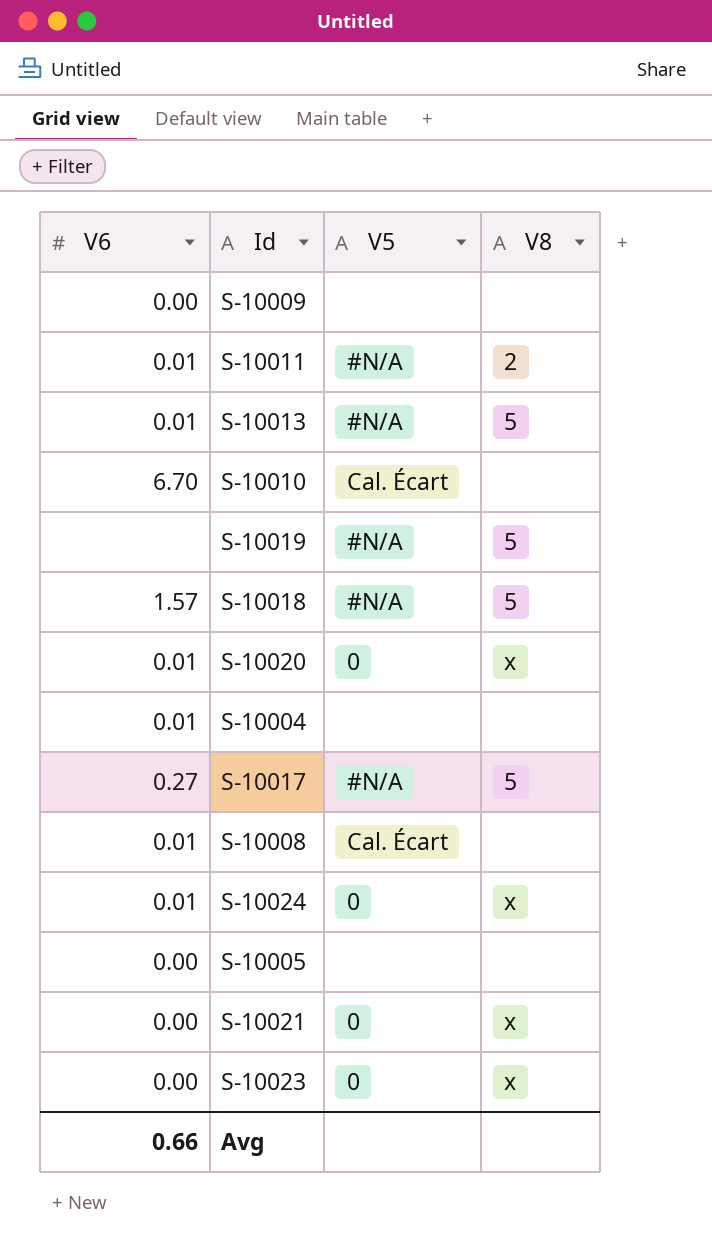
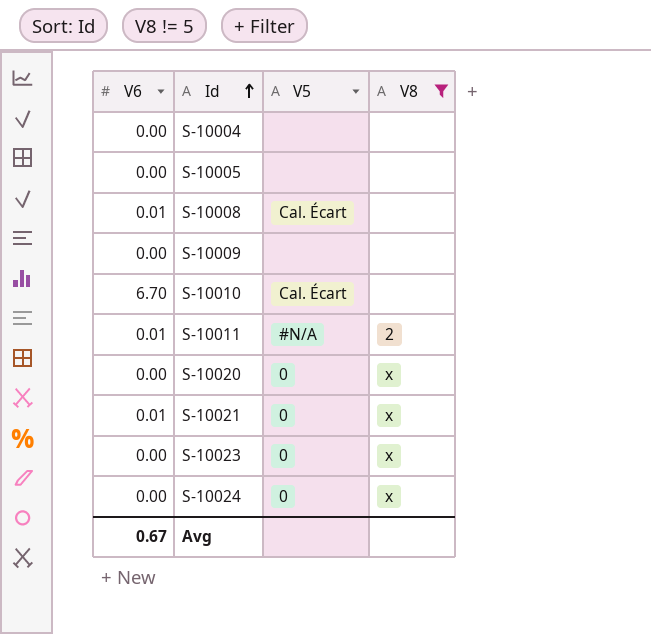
filter: none -> V8 != 5
row order: none -> Id ascending
S-10004 | V6: 0.01 -> 0.00
S-10020 | V6: 0.01 -> 0.00
S-10021 | V6: 0.00 -> 0.01
S-10024 | V6: 0.01 -> 0.00
Avg | V6: 0.66 -> 0.67

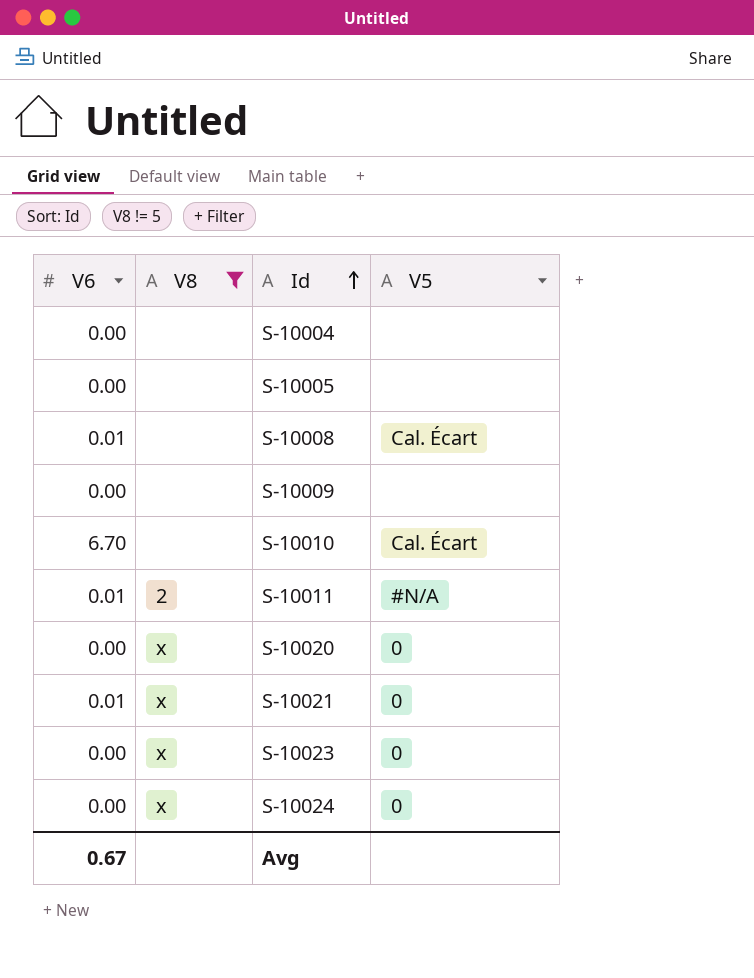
column V8 | position: 4 -> 2

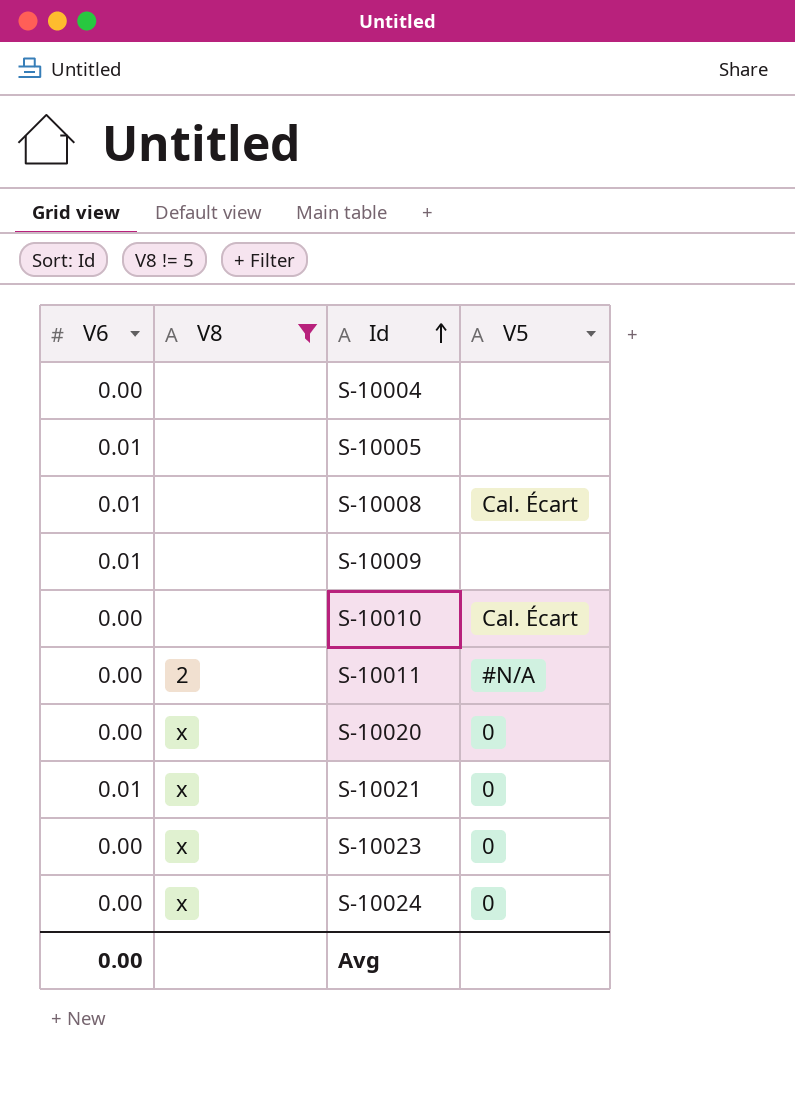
S-10005 | V6: 0.00 -> 0.01
S-10009 | V6: 0.00 -> 0.01
S-10010 | V6: 6.70 -> 0.00
S-10011 | V6: 0.01 -> 0.00
Avg | V6: 0.67 -> 0.00

